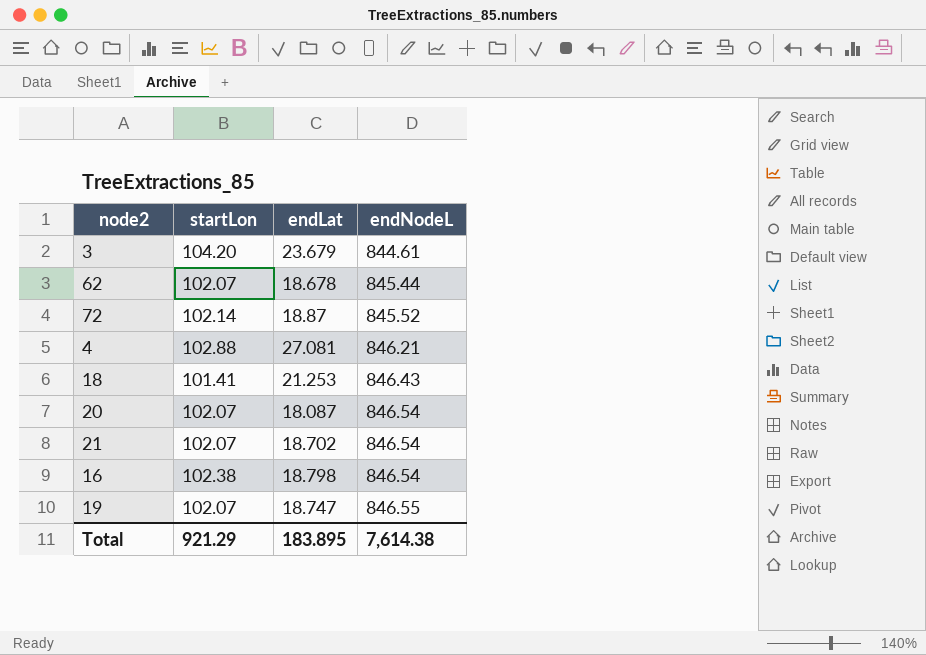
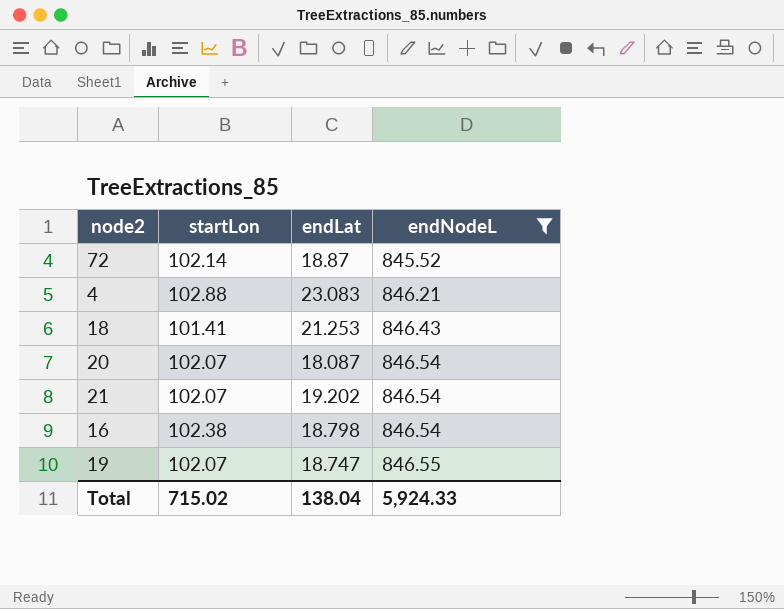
filter: none -> endNodeL >= 845.52
4 | endLat: 27.081 -> 23.083
21 | endLat: 18.702 -> 19.202
Total | startLon: 921.29 -> 715.02
Total | endLat: 183.895 -> 138.04
Total | endNodeL: 7,614.38 -> 5,924.33

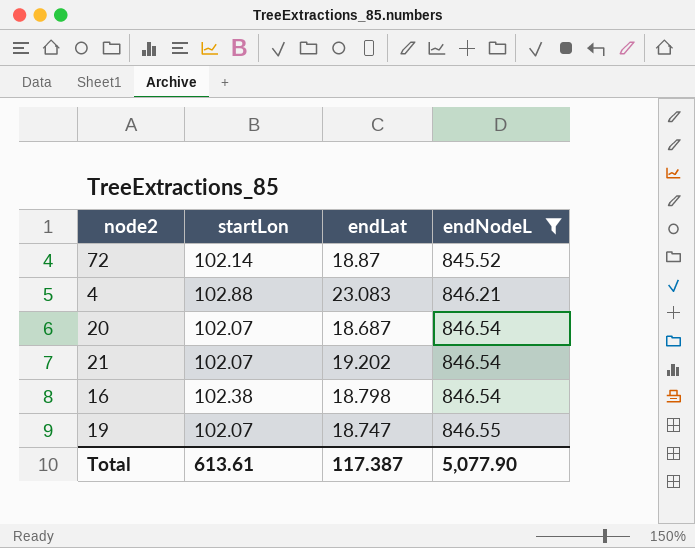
row 18: 101.41 | 21.253 | 846.43 -> none
20 | endLat: 18.087 -> 18.687
Total | startLon: 715.02 -> 613.61
Total | endLat: 138.04 -> 117.387
Total | endNodeL: 5,924.33 -> 5,077.90

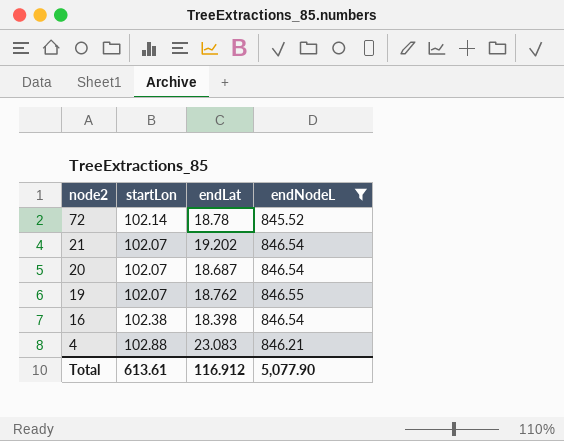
row order: endNodeL ascending -> node2 descending
72 | endLat: 18.87 -> 18.78
19 | endLat: 18.747 -> 18.762
16 | endLat: 18.798 -> 18.398
Total | endLat: 117.387 -> 116.912

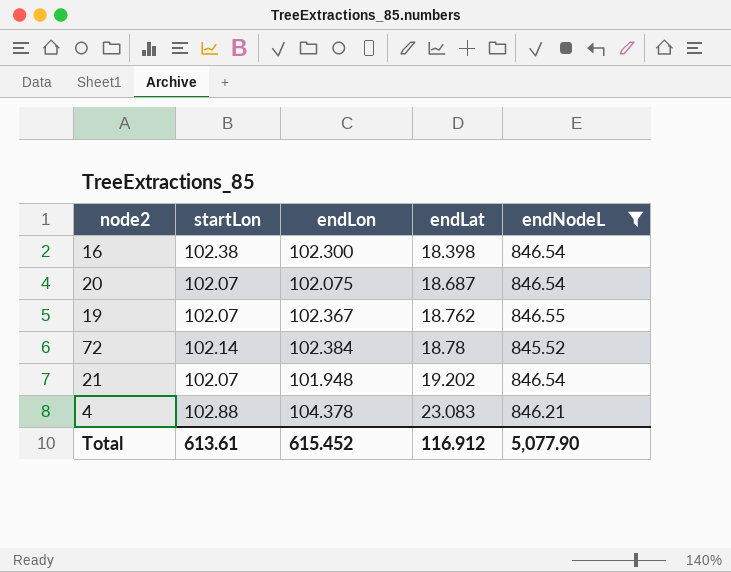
row order: node2 descending -> endLat ascending
column endLon | position: none -> 3

